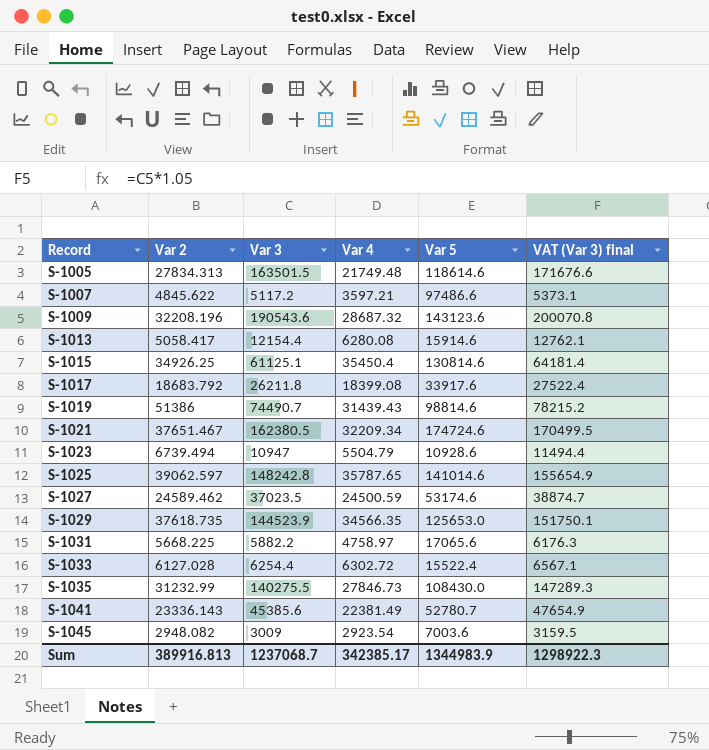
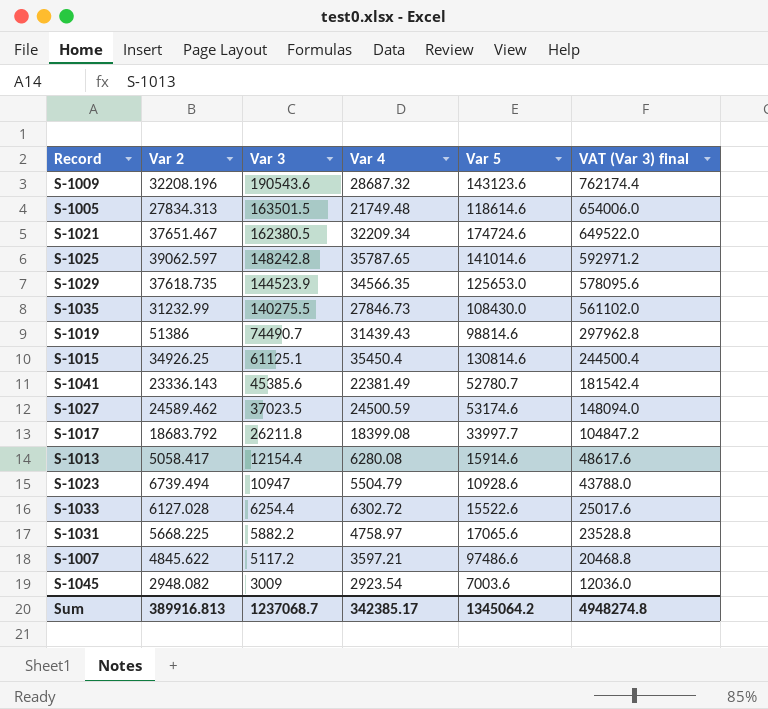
row order: Record ascending -> Var 3 descending
column VAT (Var 3) final | formula: [Var 3] * 1.05 -> [Var 3] * 4
S-1017 | Var 5: 33917.6 -> 33997.7
S-1033 | Var 5: 15522.4 -> 15522.6
Sum | Var 5: 1344983.9 -> 1345064.2
Sum | VAT (Var 3) final: 1298922.3 -> 4948274.8

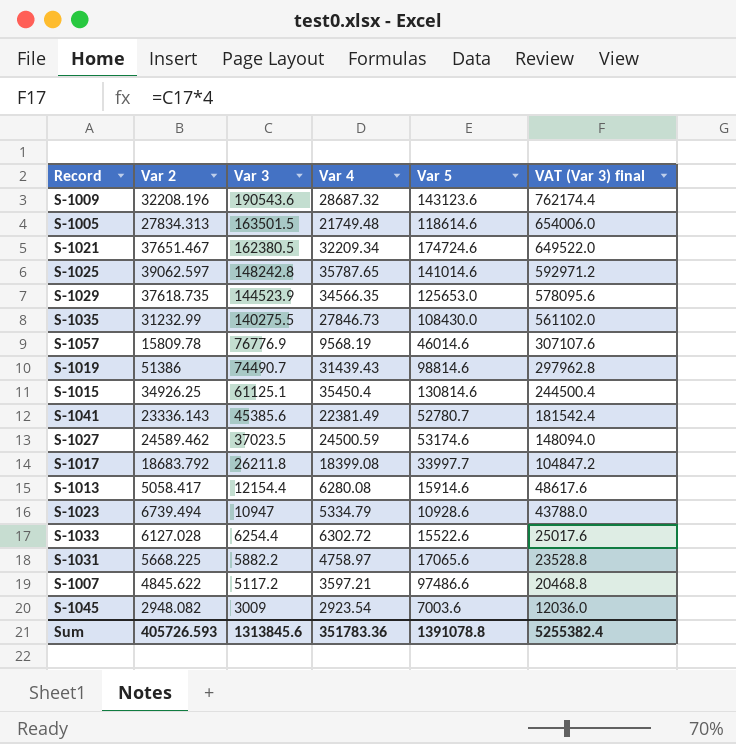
row S-1057: none -> 15809.78 | 76776.9 | 9568.19 | 46014.6 | 307107.6
S-1023 | Var 4: 5504.79 -> 5334.79
Sum | Var 2: 389916.813 -> 405726.593
Sum | Var 3: 1237068.7 -> 1313845.6
Sum | Var 4: 342385.17 -> 351783.36
Sum | Var 5: 1345064.2 -> 1391078.8
Sum | VAT (Var 3) final: 4948274.8 -> 5255382.4

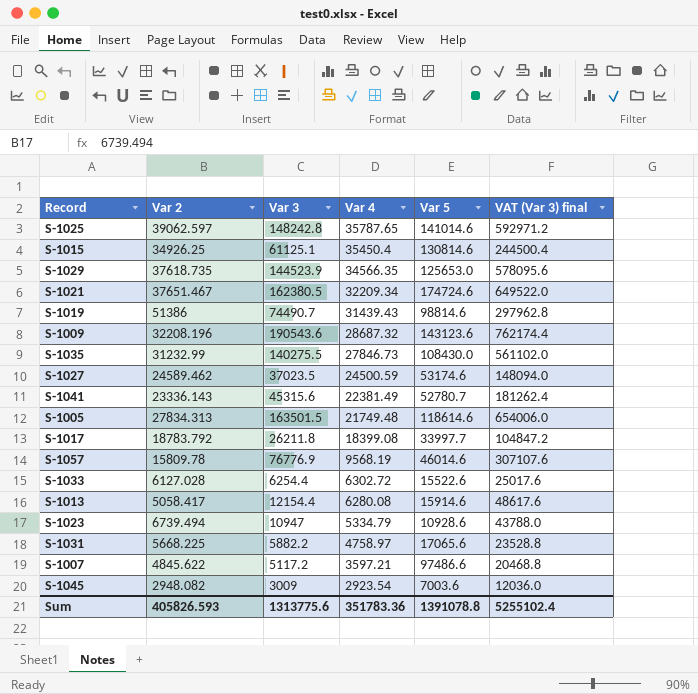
row order: Var 3 descending -> Var 4 descending
S-1041 | Var 3: 45385.6 -> 45315.6
S-1041 | VAT (Var 3) final: 181542.4 -> 181262.4
S-1017 | Var 2: 18683.792 -> 18783.792
Sum | Var 2: 405726.593 -> 405826.593
Sum | Var 3: 1313845.6 -> 1313775.6
Sum | VAT (Var 3) final: 5255382.4 -> 5255102.4

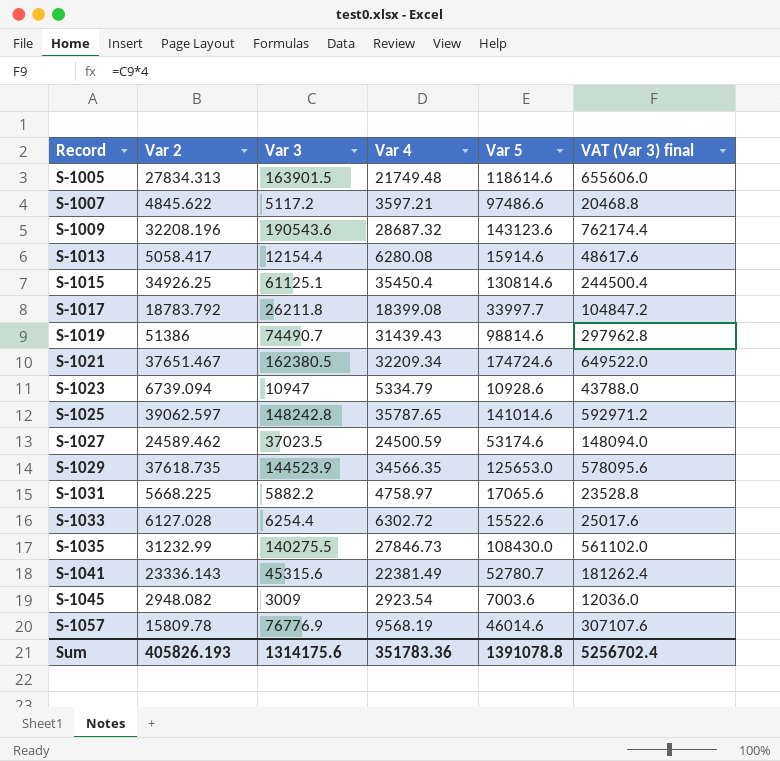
row order: Var 4 descending -> Record ascending
S-1005 | Var 3: 163501.5 -> 163901.5
S-1005 | VAT (Var 3) final: 654006.0 -> 655606.0
S-1023 | Var 2: 6739.494 -> 6739.094
Sum | Var 2: 405826.593 -> 405826.193
Sum | Var 3: 1313775.6 -> 1314175.6
Sum | VAT (Var 3) final: 5255102.4 -> 5256702.4

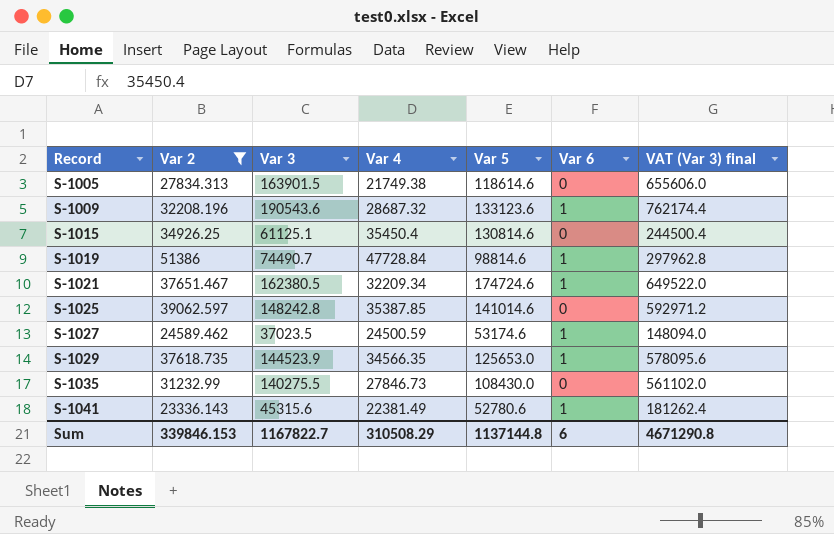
filter: none -> Var 2 >= 23336.143
column Var 6 | position: none -> 6
S-1005 | Var 4: 21749.48 -> 21749.38
S-1009 | Var 5: 143123.6 -> 133123.6
S-1019 | Var 4: 31439.43 -> 47728.84
S-1025 | Var 4: 35787.65 -> 35387.85
S-1041 | Var 5: 52780.7 -> 52780.6
Sum | Var 2: 405826.193 -> 339846.153
Sum | Var 3: 1314175.6 -> 1167822.7
Sum | Var 4: 351783.36 -> 310508.29
Sum | Var 5: 1391078.8 -> 1137144.8
Sum | VAT (Var 3) final: 5256702.4 -> 4671290.8

